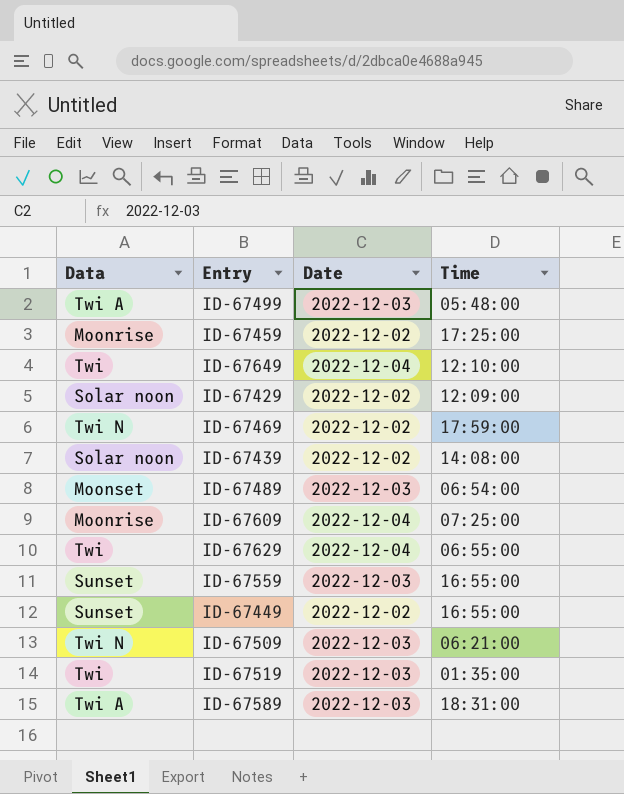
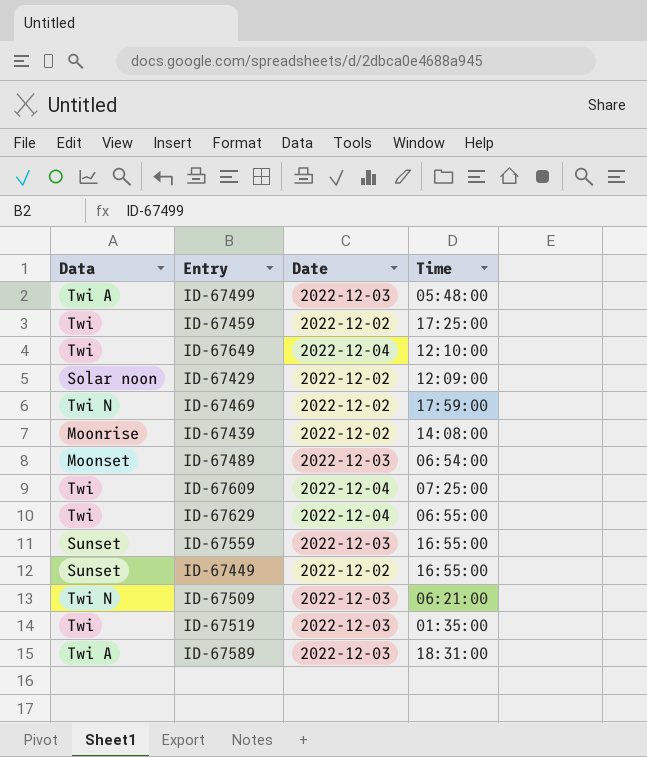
ID-67459 | Data: Moonrise -> Twi
ID-67439 | Data: Solar noon -> Moonrise
ID-67609 | Data: Moonrise -> Twi

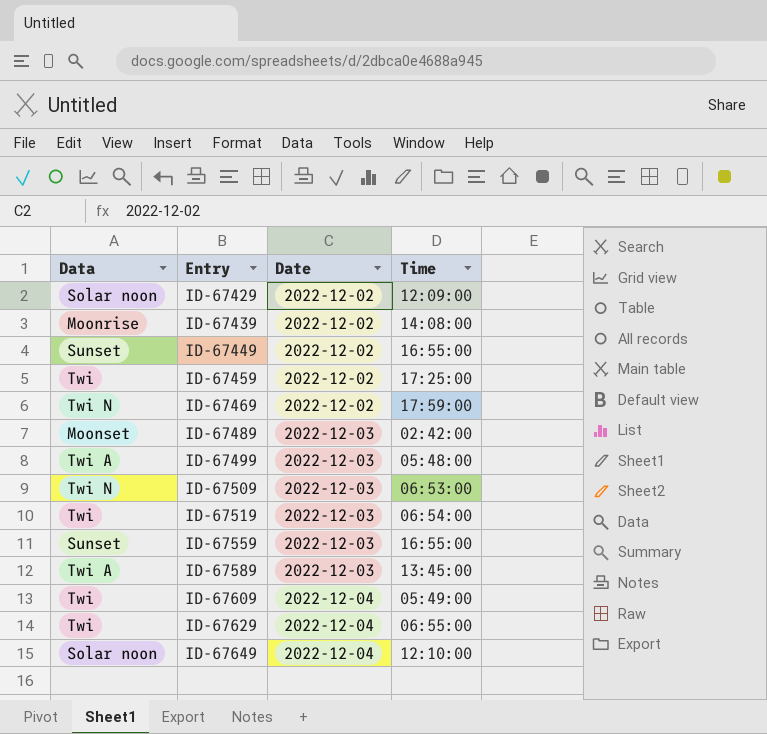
row order: none -> Entry ascending
ID-67489 | Time: 06:54:00 -> 02:42:00
ID-67509 | Time: 06:21:00 -> 06:53:00
ID-67519 | Time: 01:35:00 -> 06:54:00
ID-67589 | Time: 18:31:00 -> 13:45:00
ID-67609 | Time: 07:25:00 -> 05:49:00
ID-67649 | Data: Twi -> Solar noon

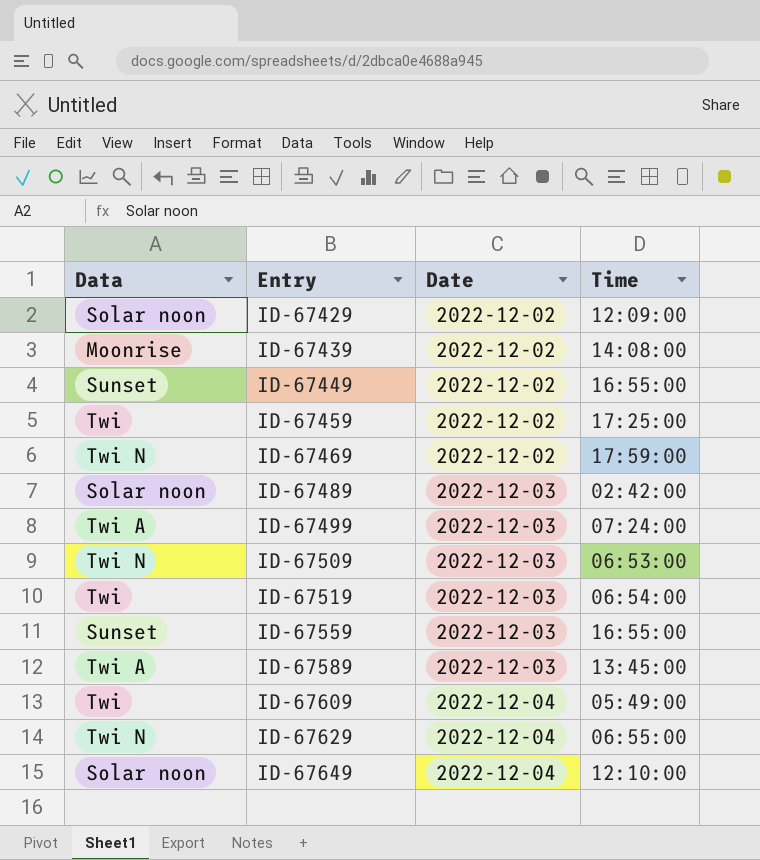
ID-67489 | Data: Moonset -> Solar noon
ID-67499 | Time: 05:48:00 -> 07:24:00
ID-67629 | Data: Twi -> Twi N

